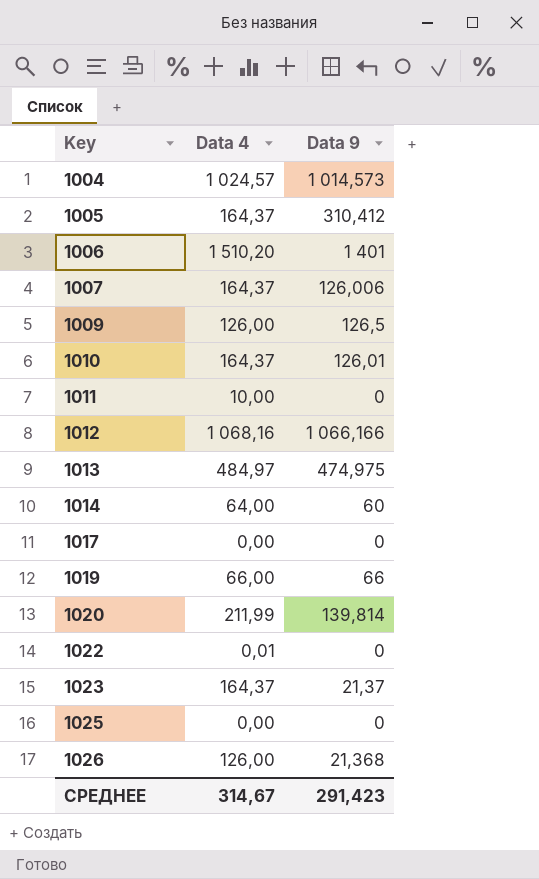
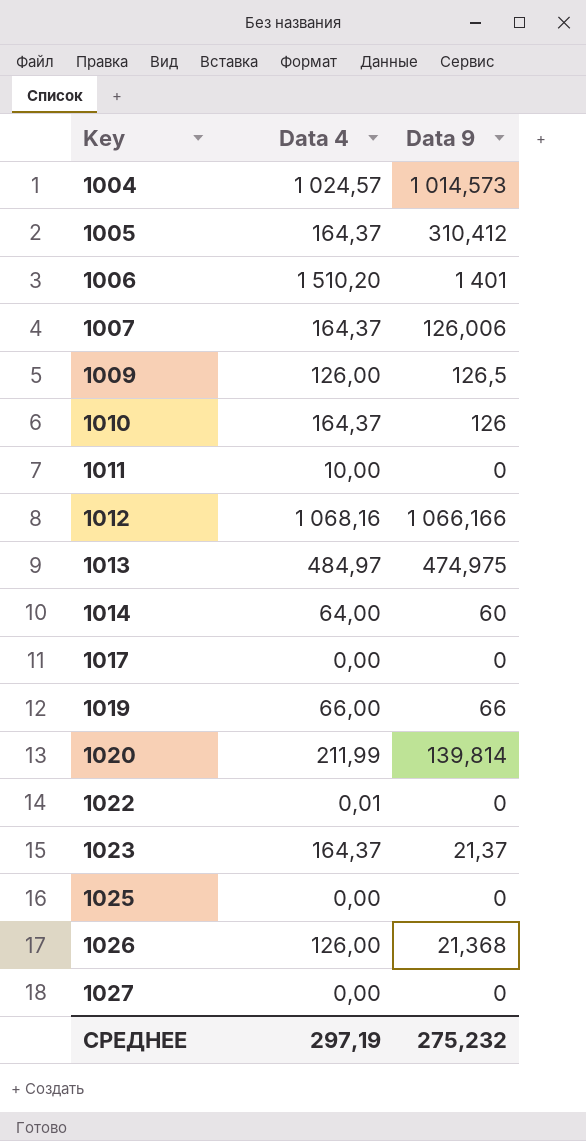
1010 | Data 9: 126,01 -> 126
row 1027: none -> 0,00 | 0
СРЕДНЕЕ | Data 4: 314,67 -> 297,19
СРЕДНЕЕ | Data 9: 291,423 -> 275,232

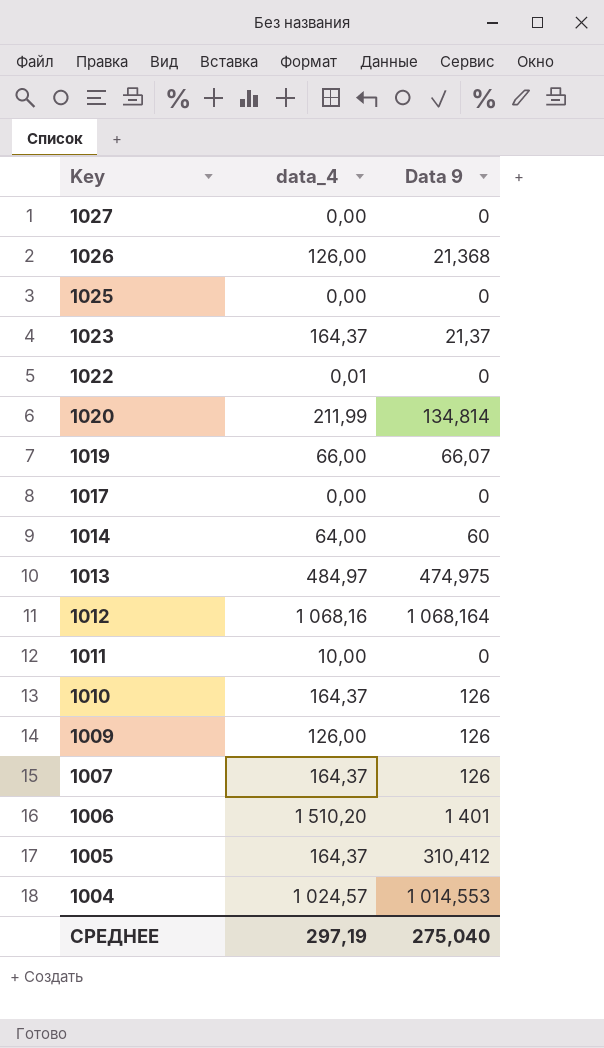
row order: Key ascending -> Key descending
column name: Data 4 -> data_4
1020 | Data 9: 139,814 -> 134,814
1019 | Data 9: 66 -> 66,07
1012 | Data 9: 1 066,166 -> 1 068,164
1009 | Data 9: 126,5 -> 126
1007 | Data 9: 126,006 -> 126
1004 | Data 9: 1 014,573 -> 1 014,553
СРЕДНЕЕ | Data 9: 275,232 -> 275,040

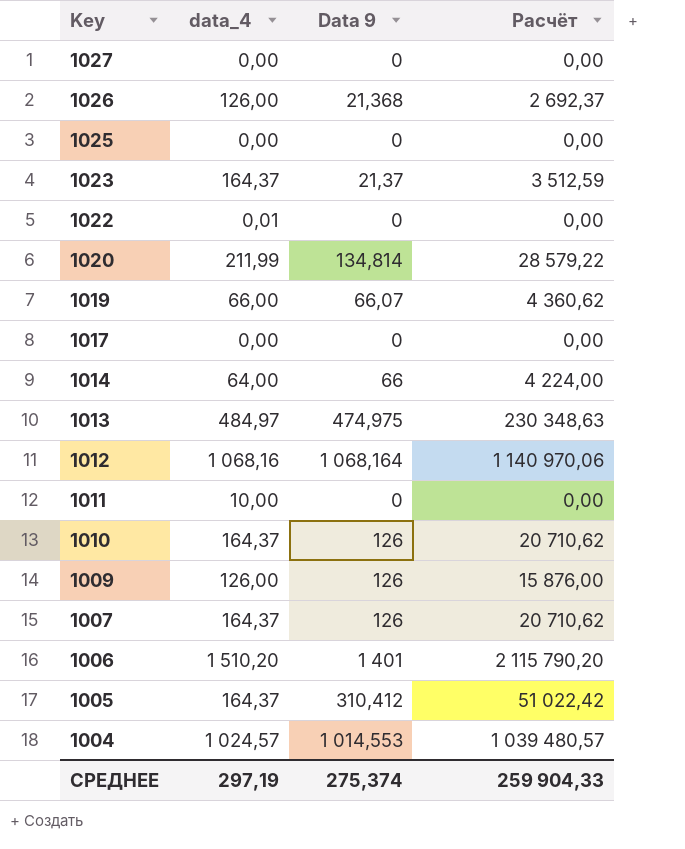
column Расчёт | formula: none -> [data_4] * [Data 9]
1014 | Data 9: 60 -> 66
СРЕДНЕЕ | Data 9: 275,040 -> 275,374

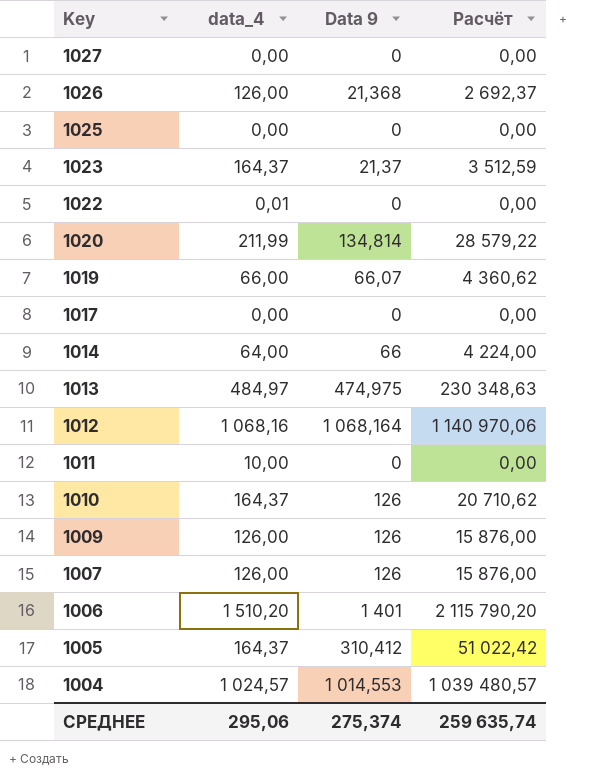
1007 | data_4: 164,37 -> 126,00
1007 | Расчёт: 20 710,62 -> 15 876,00
СРЕДНЕЕ | data_4: 297,19 -> 295,06
СРЕДНЕЕ | Расчёт: 259 904,33 -> 259 635,74

